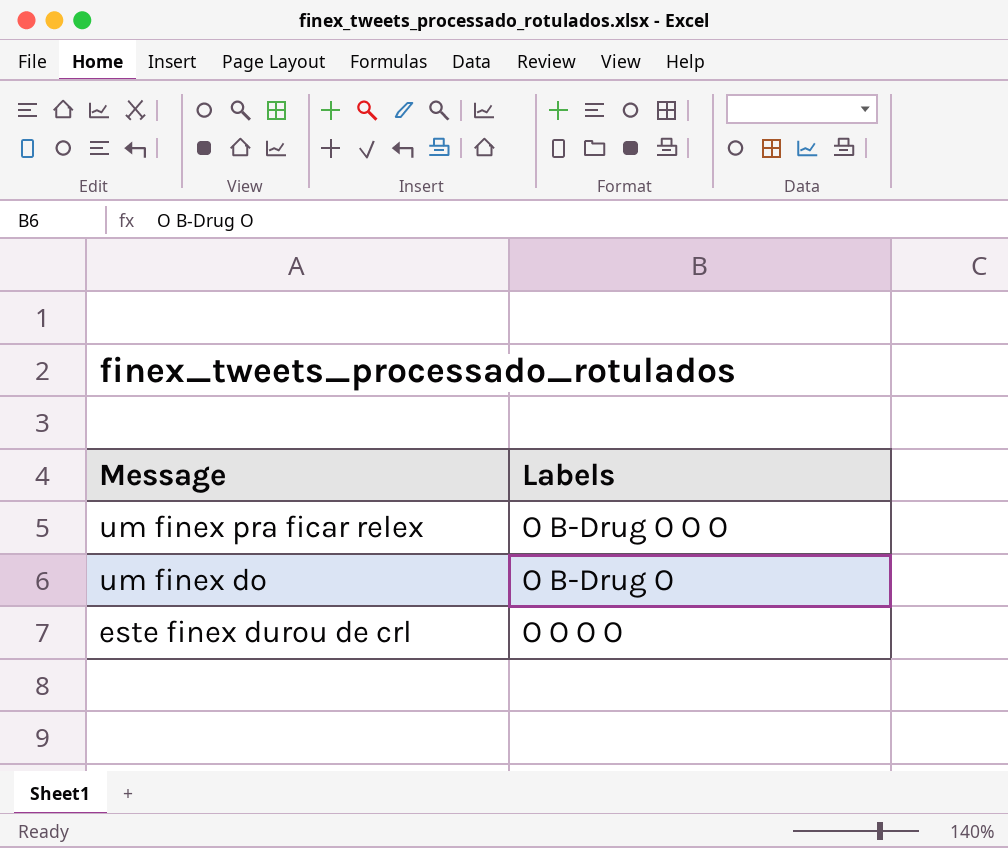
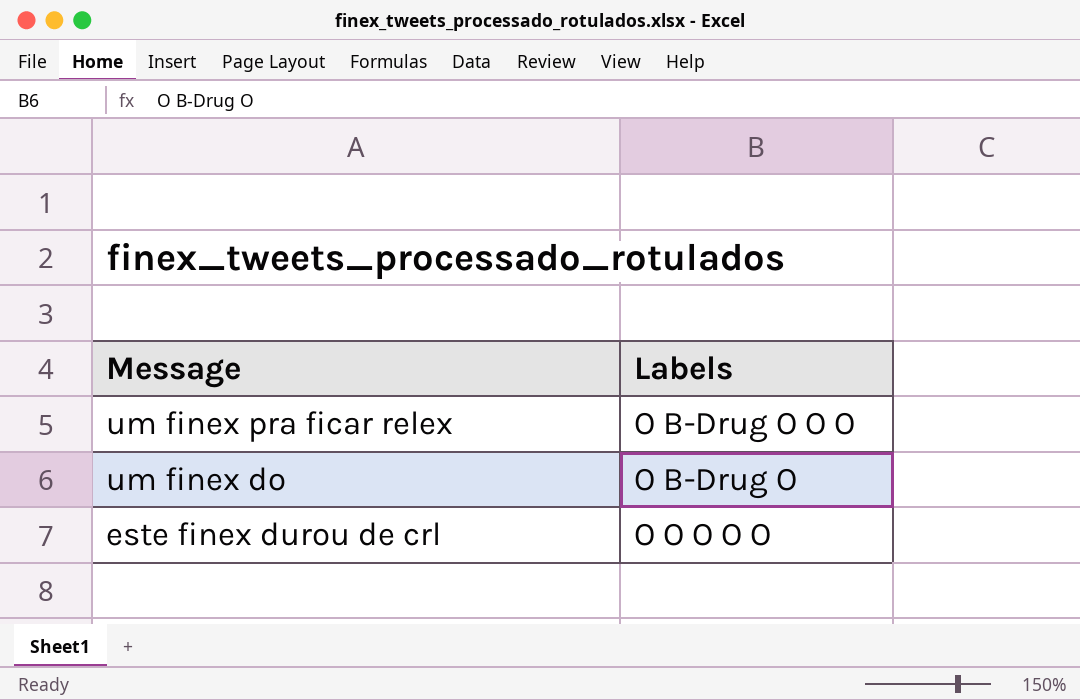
este finex durou de crl | Labels: O O O O -> O O O O O

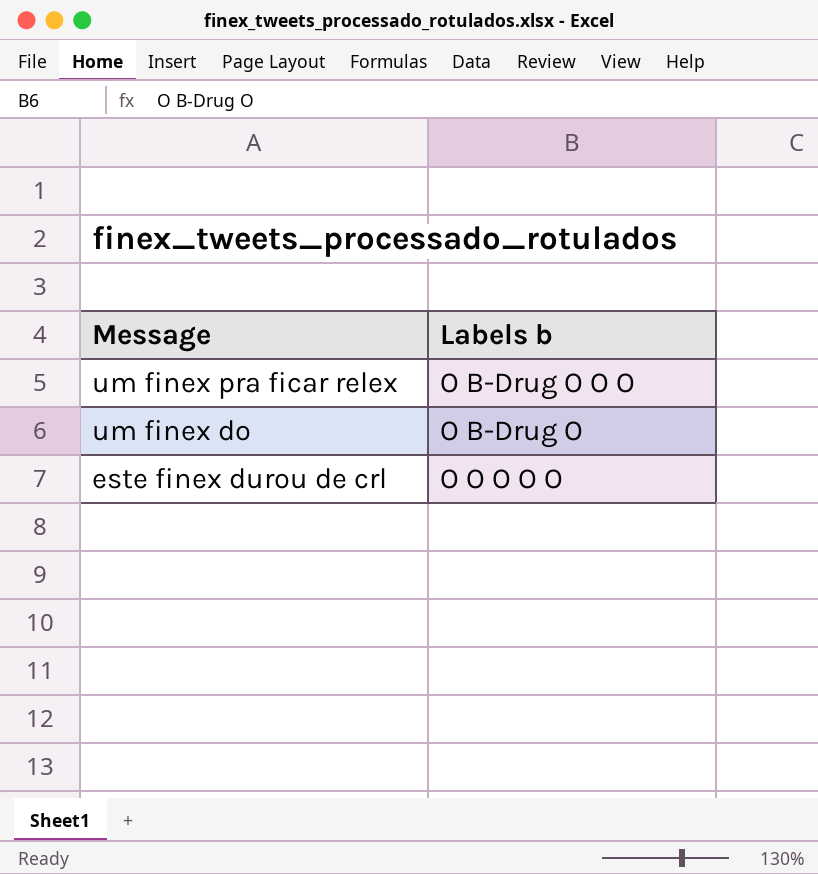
column name: Labels -> Labels b

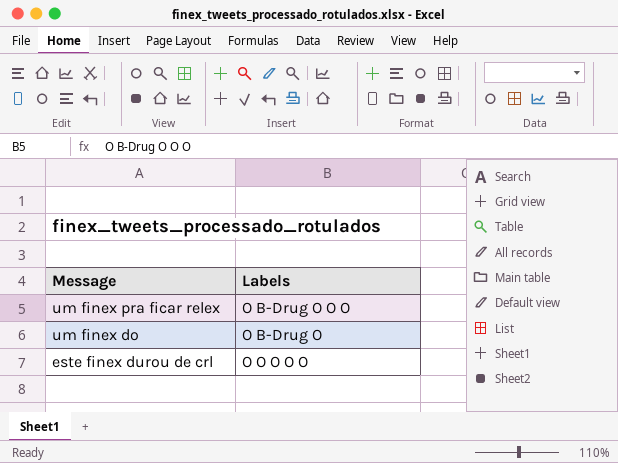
column name: Labels b -> Labels

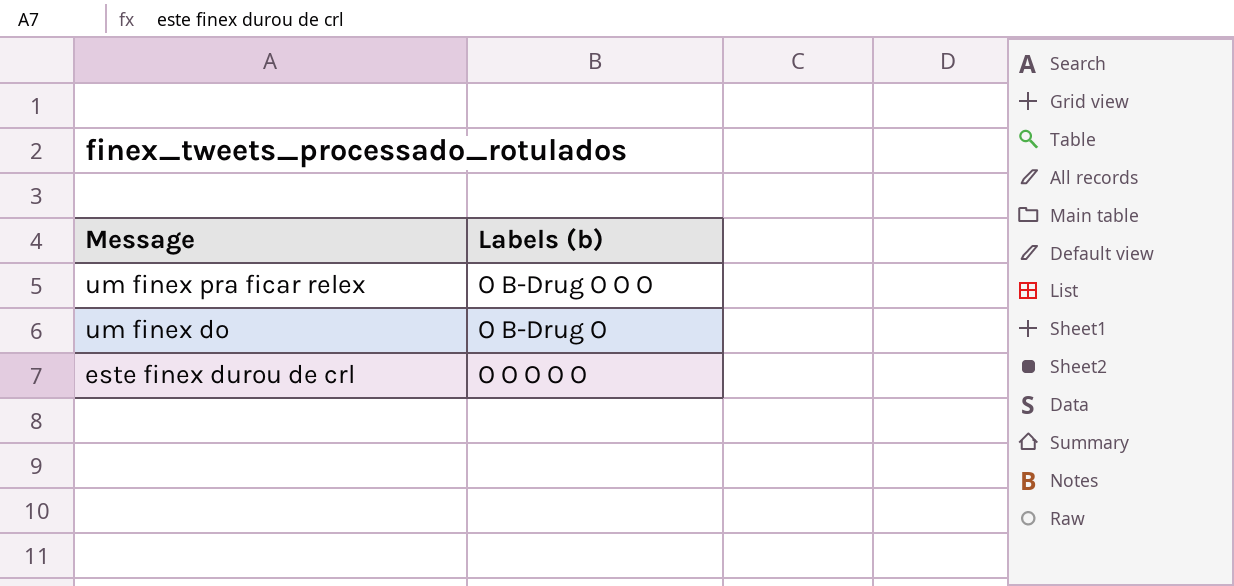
column name: Labels -> Labels (b)

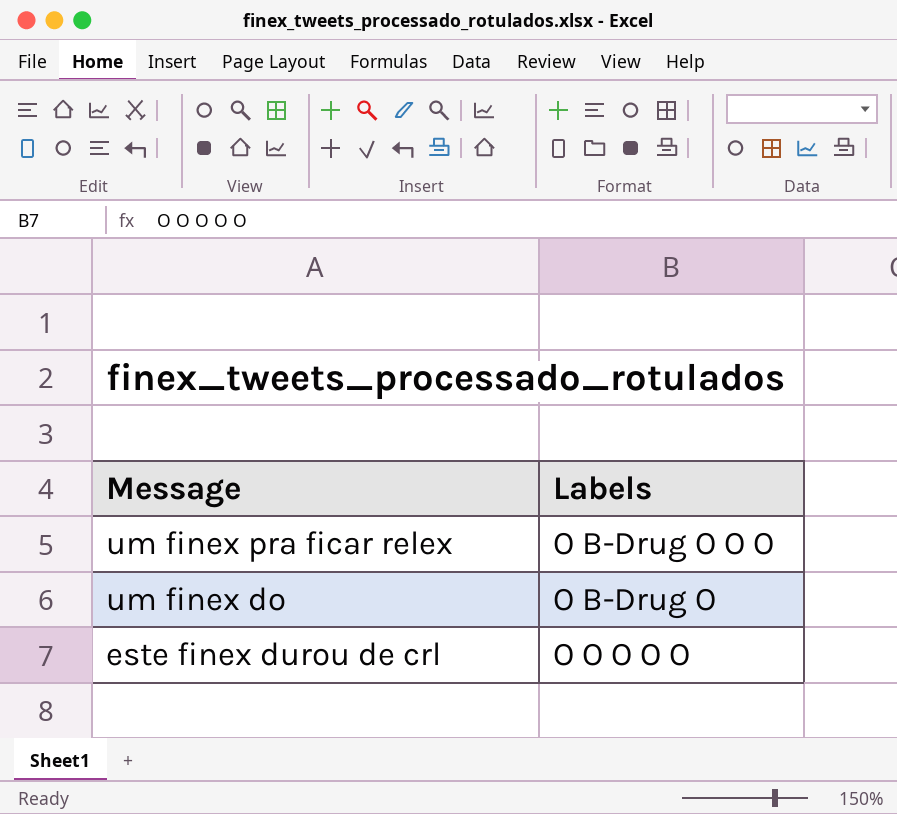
column name: Labels (b) -> Labels

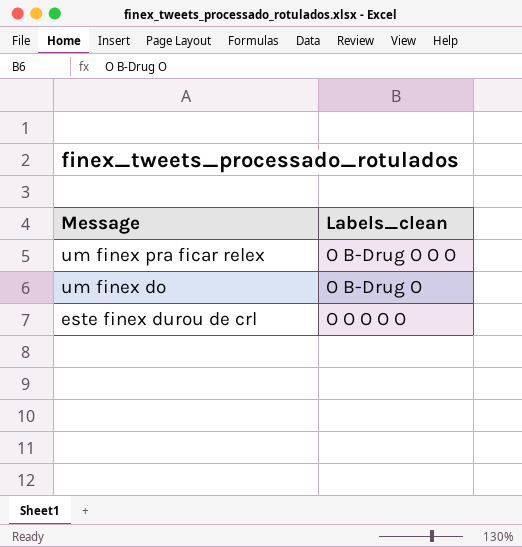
column name: Labels -> Labels_clean

